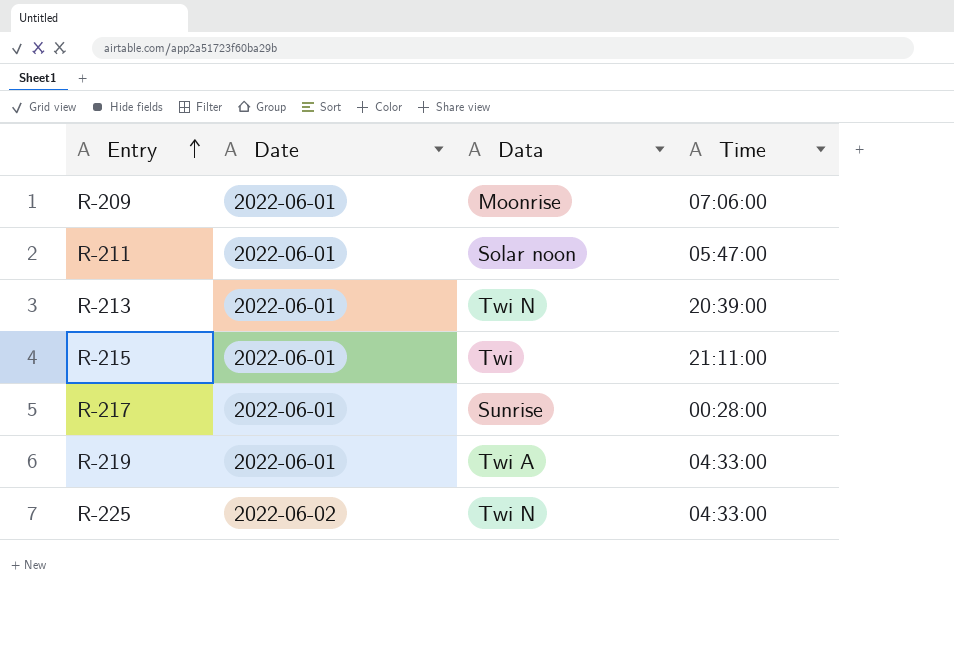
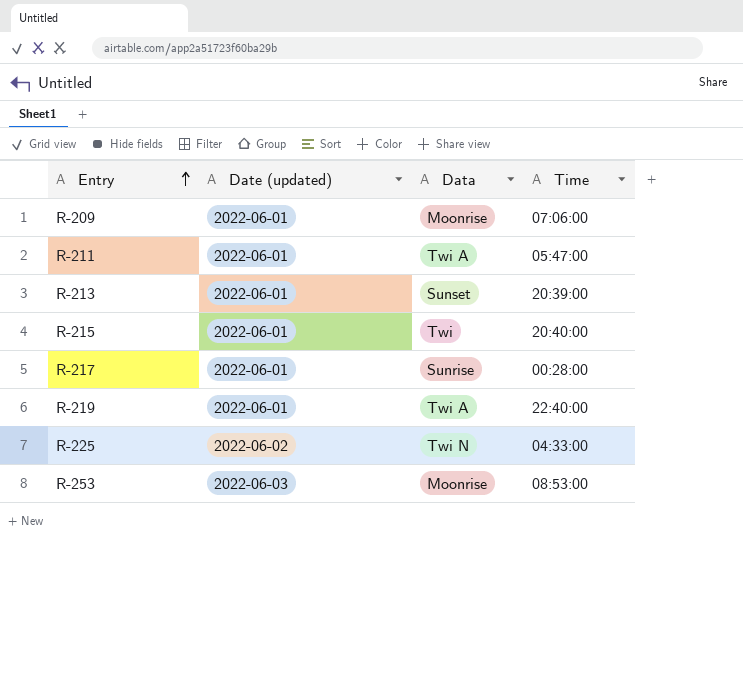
column name: Date -> Date (updated)
R-211 | Data: Solar noon -> Twi A
R-213 | Data: Twi N -> Sunset
R-215 | Time: 21:11:00 -> 20:40:00
R-219 | Time: 04:33:00 -> 22:40:00
row R-253: none -> 2022-06-03 | Moonrise | 08:53:00

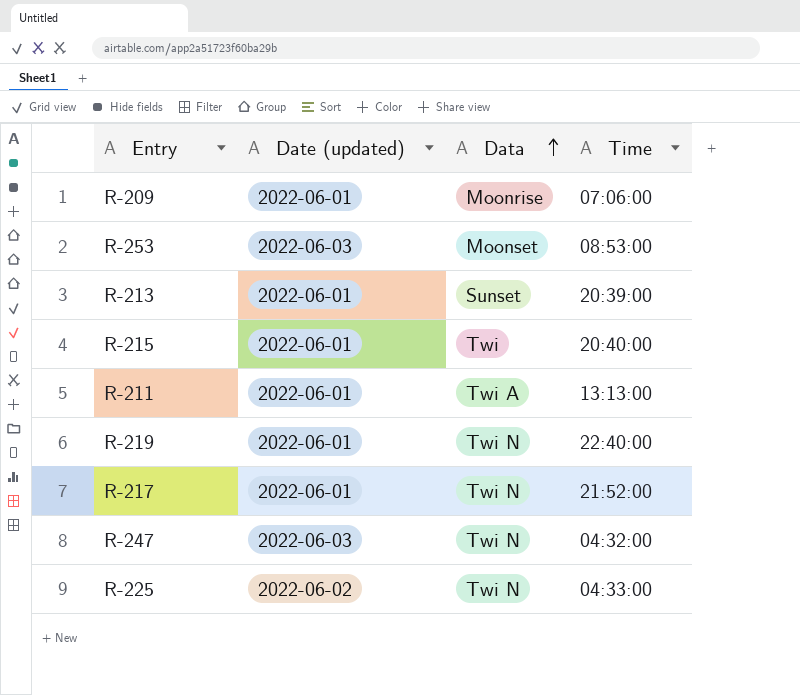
row order: Entry ascending -> Data ascending
R-253 | Data: Moonrise -> Moonset
R-211 | Time: 05:47:00 -> 13:13:00
R-219 | Data: Twi A -> Twi N
R-217 | Data: Sunrise -> Twi N
R-217 | Time: 00:28:00 -> 21:52:00
row R-247: none -> 2022-06-03 | Twi N | 04:32:00

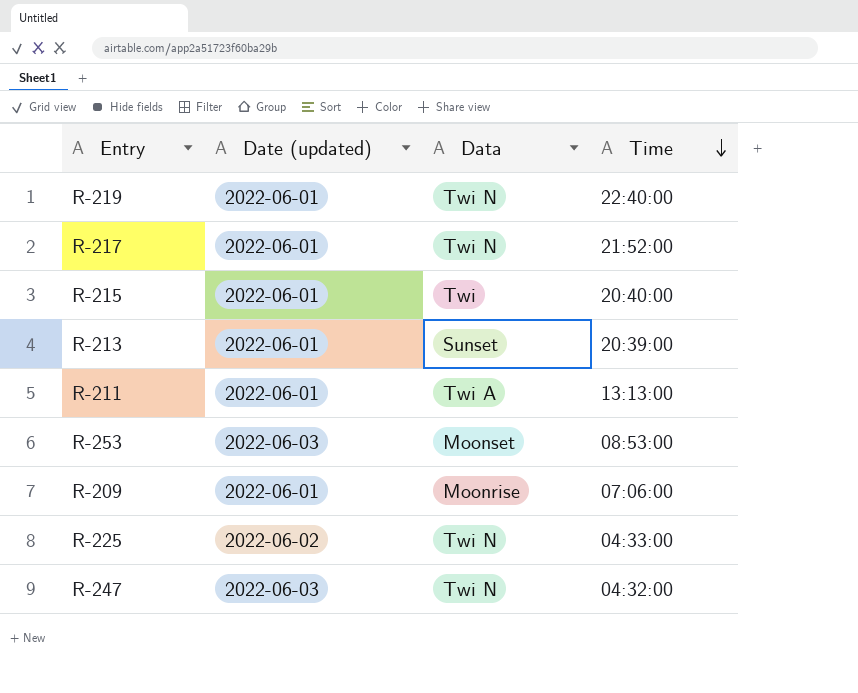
row order: Data ascending -> Time descending

